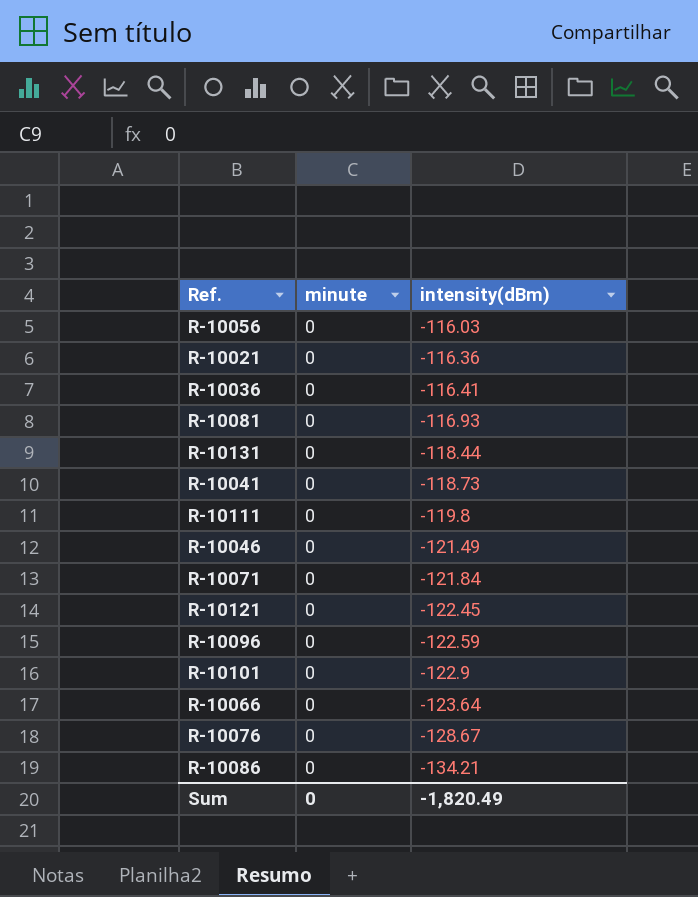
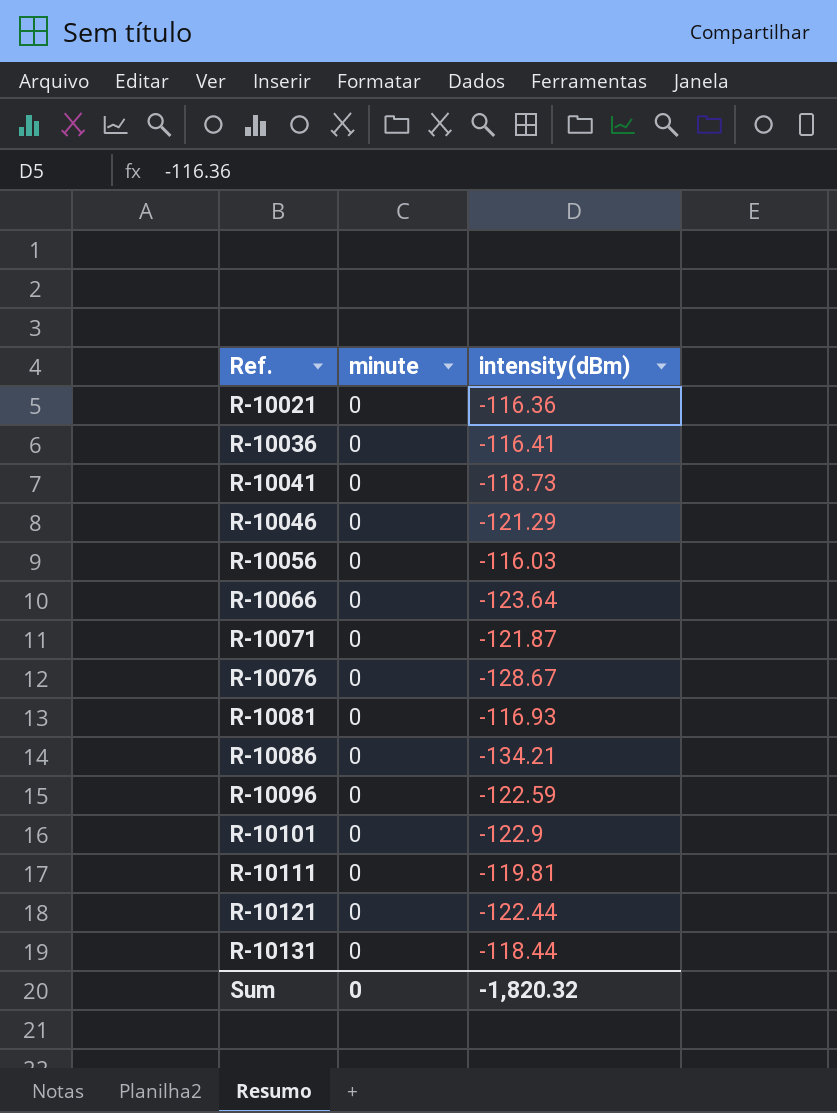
row order: intensity(dBm) descending -> Ref. ascending
R-10046 | intensity(dBm): -121.49 -> -121.29
R-10071 | intensity(dBm): -121.84 -> -121.87
R-10111 | intensity(dBm): -119.8 -> -119.81
R-10121 | intensity(dBm): -122.45 -> -122.44
Sum | intensity(dBm): -1,820.49 -> -1,820.32

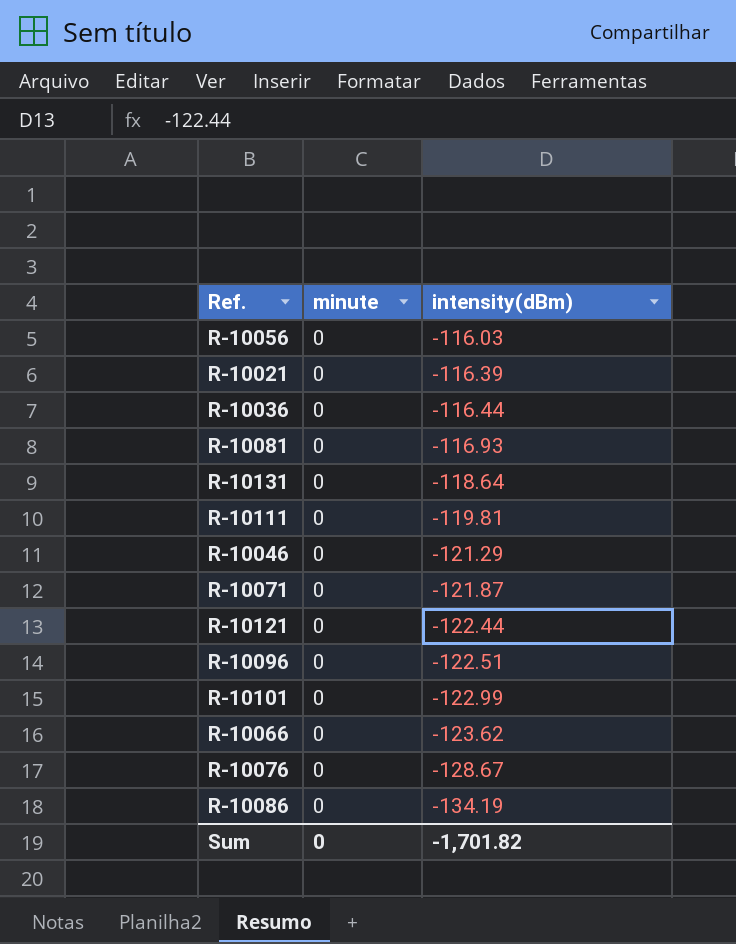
row order: Ref. ascending -> intensity(dBm) descending
row R-10041: 0 | -118.73 -> none
R-10021 | intensity(dBm): -116.36 -> -116.39
R-10036 | intensity(dBm): -116.41 -> -116.44
R-10131 | intensity(dBm): -118.44 -> -118.64
R-10096 | intensity(dBm): -122.59 -> -122.51
R-10101 | intensity(dBm): -122.9 -> -122.99
R-10066 | intensity(dBm): -123.64 -> -123.62
R-10086 | intensity(dBm): -134.21 -> -134.19
Sum | intensity(dBm): -1,820.32 -> -1,701.82

